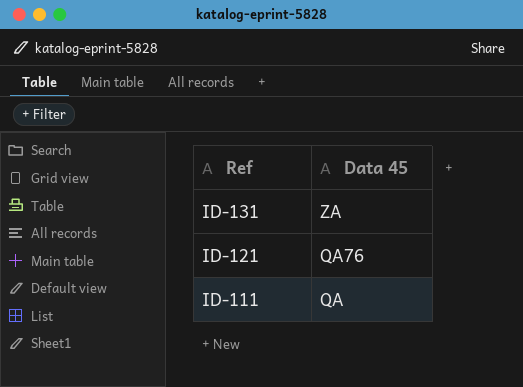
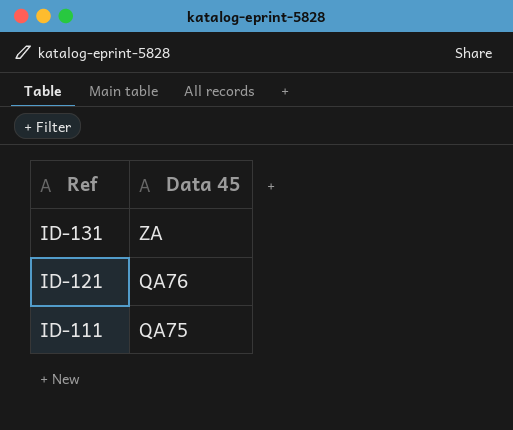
ID-111 | Data 45: QA -> QA75

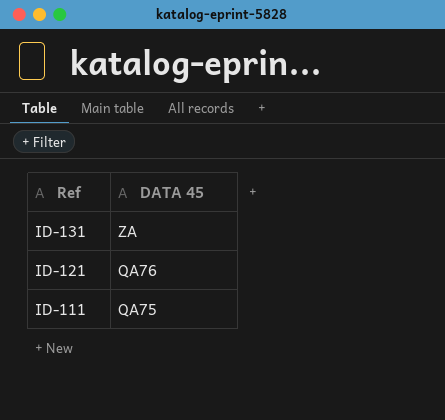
column name: Data 45 -> DATA 45

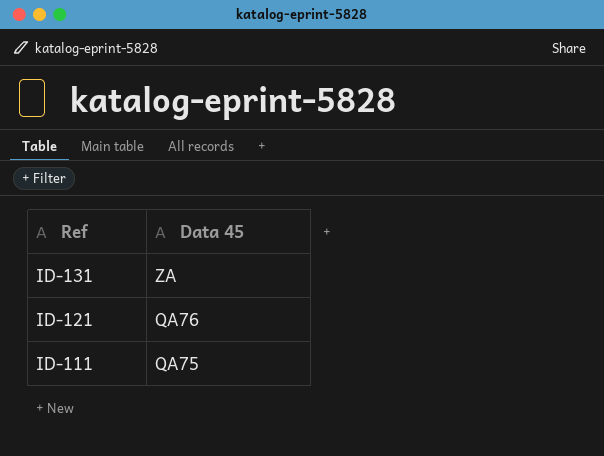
column name: DATA 45 -> Data 45

